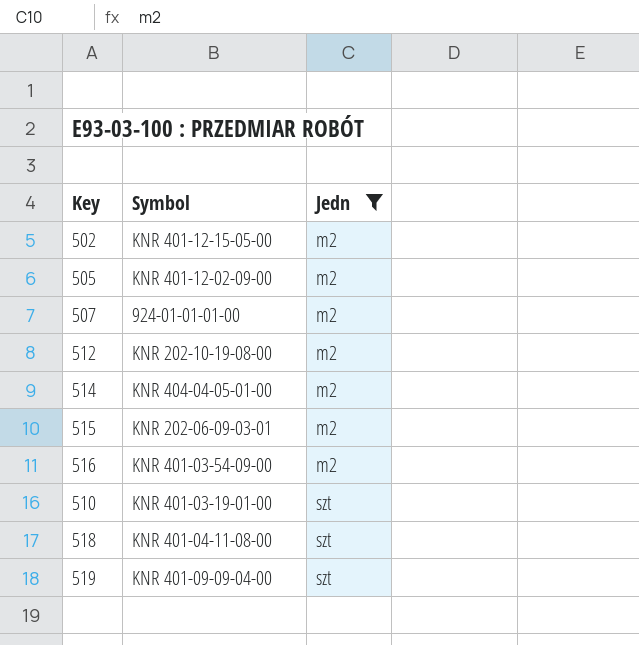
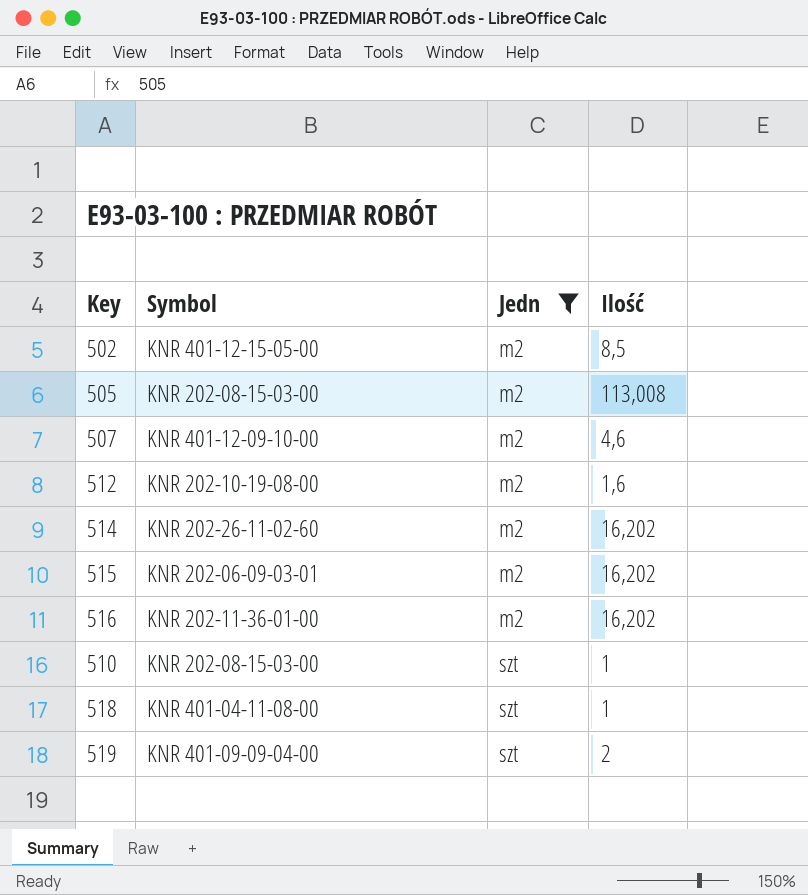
column Ilość | position: none -> 4
505 | Symbol: KNR 401-12-02-09-00 -> KNR 202-08-15-03-00
507 | Symbol: 924-01-01-01-00 -> KNR 401-12-09-10-00
514 | Symbol: KNR 404-04-05-01-00 -> KNR 202-26-11-02-60
516 | Symbol: KNR 401-03-54-09-00 -> KNR 202-11-36-01-00
510 | Symbol: KNR 401-03-19-01-00 -> KNR 202-08-15-03-00

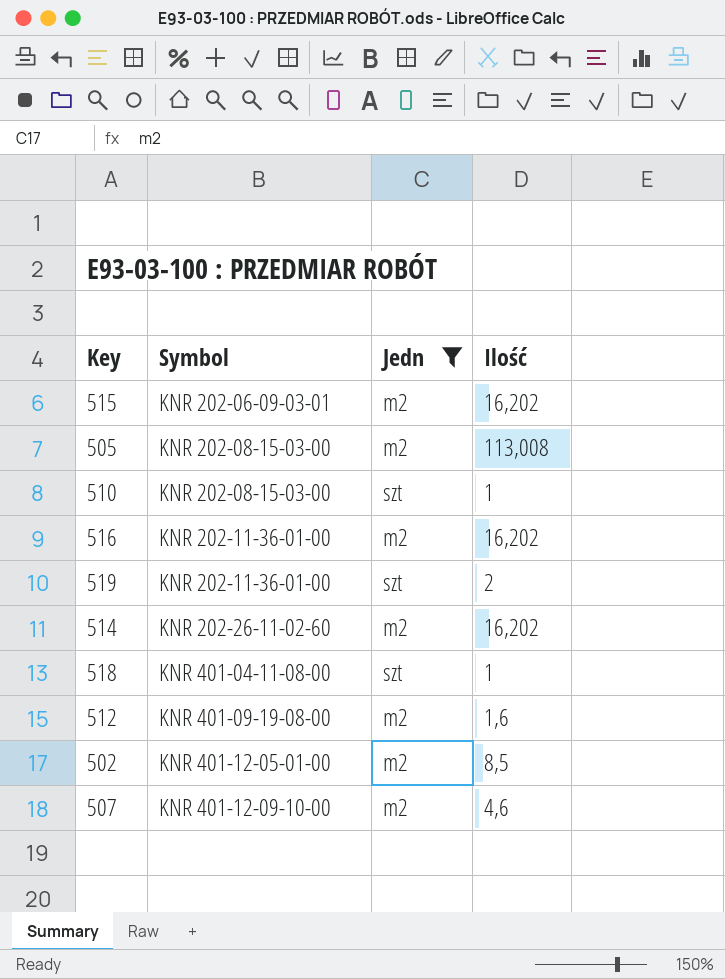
row order: Jedn ascending -> Symbol ascending
519 | Symbol: KNR 401-09-09-04-00 -> KNR 202-11-36-01-00
512 | Symbol: KNR 202-10-19-08-00 -> KNR 401-09-19-08-00
502 | Symbol: KNR 401-12-15-05-00 -> KNR 401-12-05-01-00

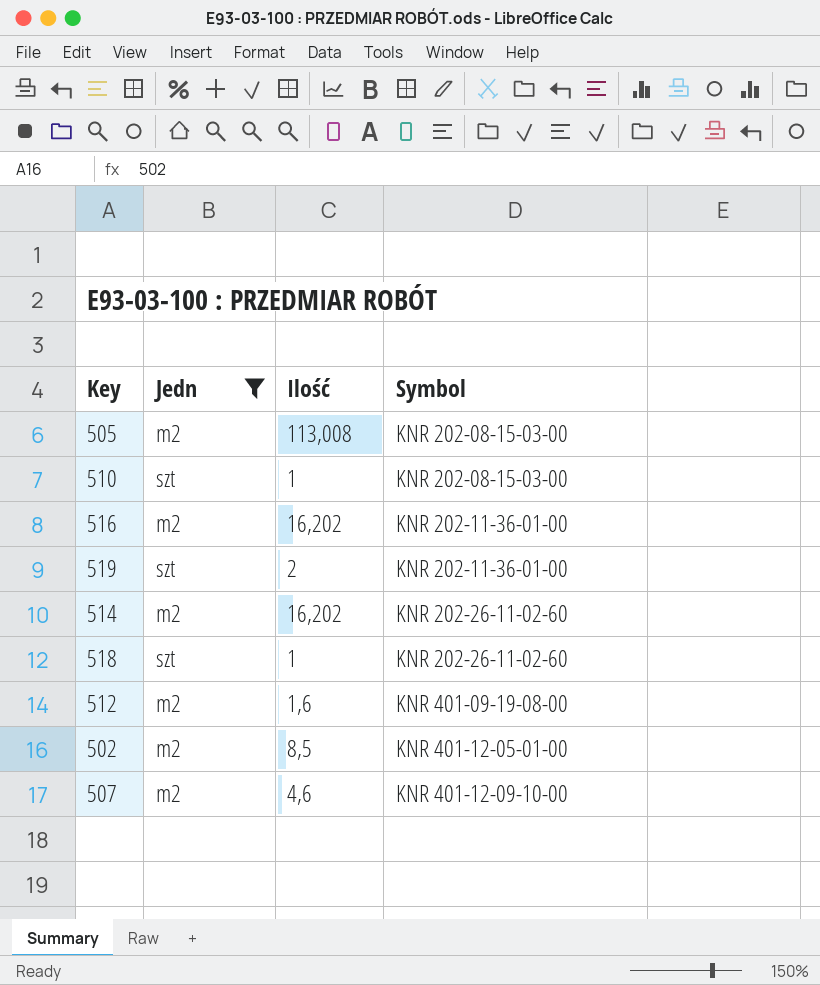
column Symbol | position: 2 -> 4
row 515: KNR 202-06-09-03-01 | m2 | 16,202 -> none
518 | Symbol: KNR 401-04-11-08-00 -> KNR 202-26-11-02-60

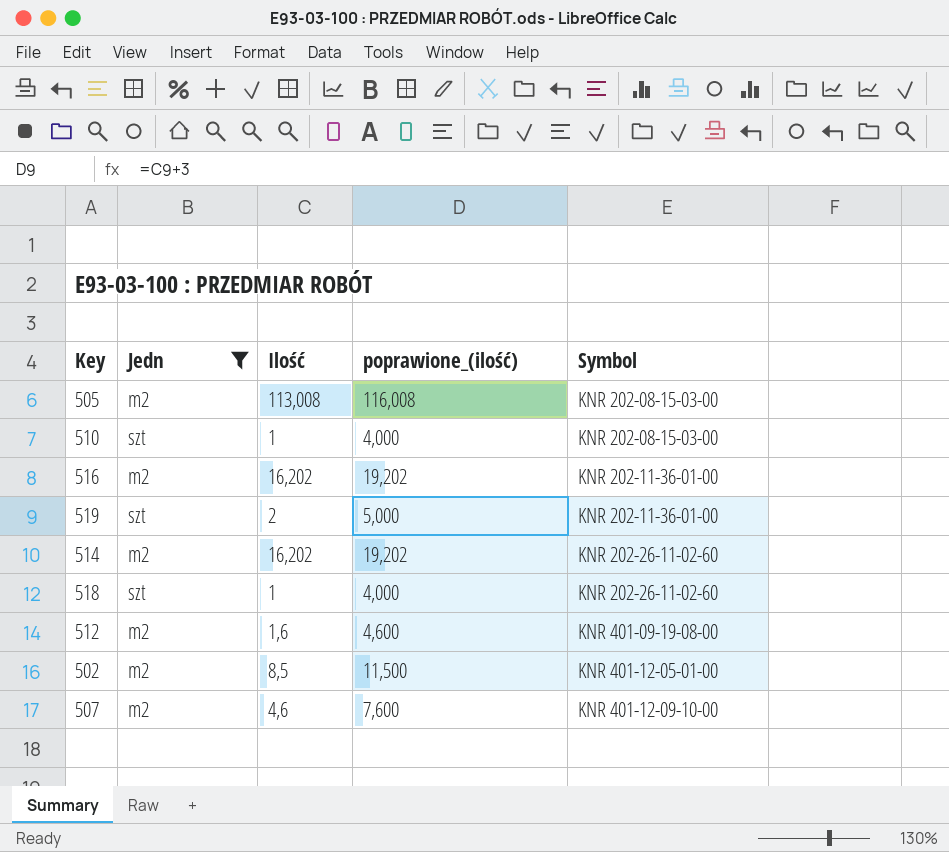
column poprawione_(ilość) | formula: none -> [Ilość] + 3

